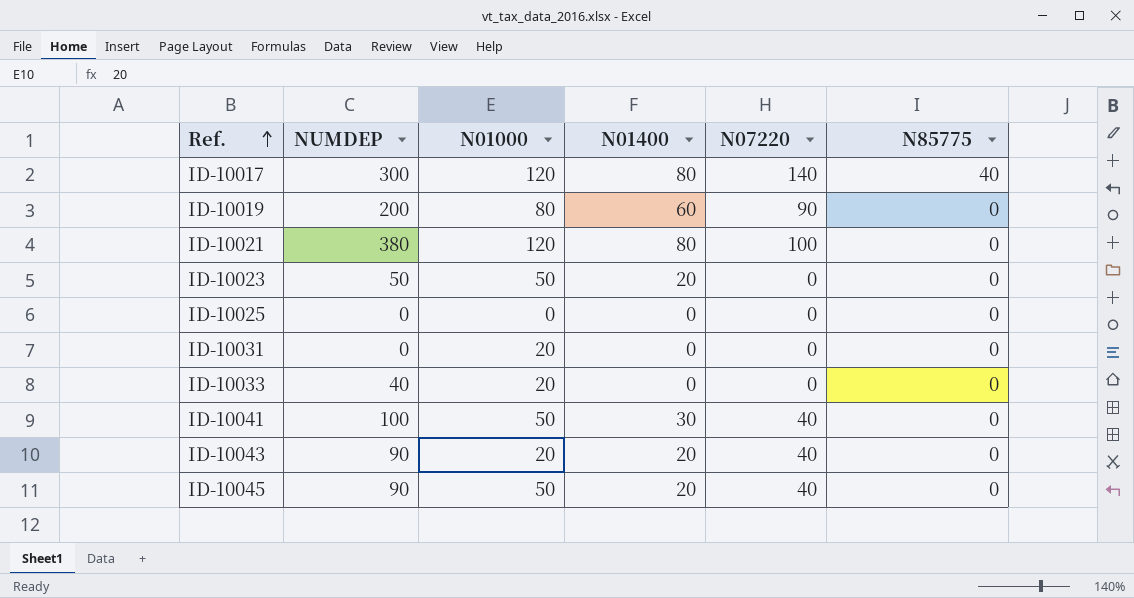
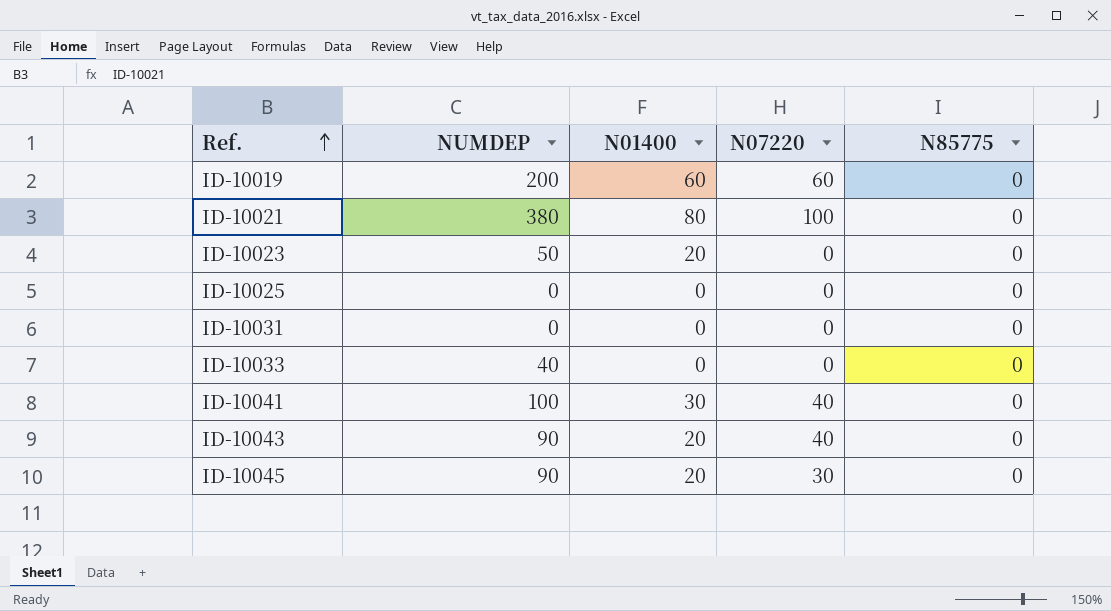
column N01000 | position: 3 -> none
row ID-10017: 300 | 120 | 80 | 140 | 40 -> none
ID-10019 | N07220: 90 -> 60
ID-10045 | N07220: 40 -> 30

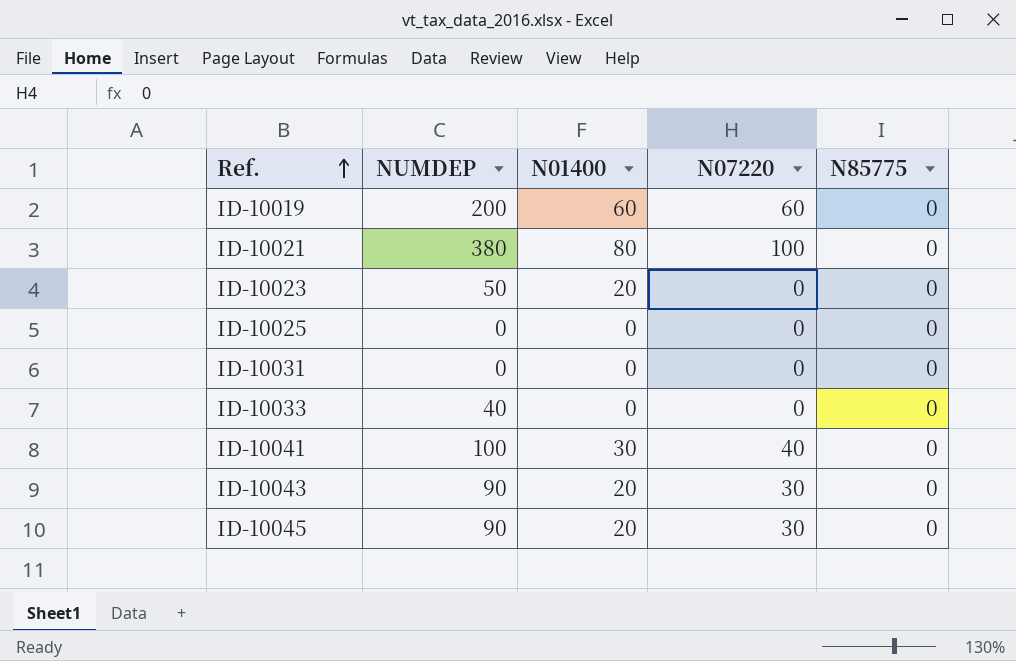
ID-10043 | N07220: 40 -> 30

